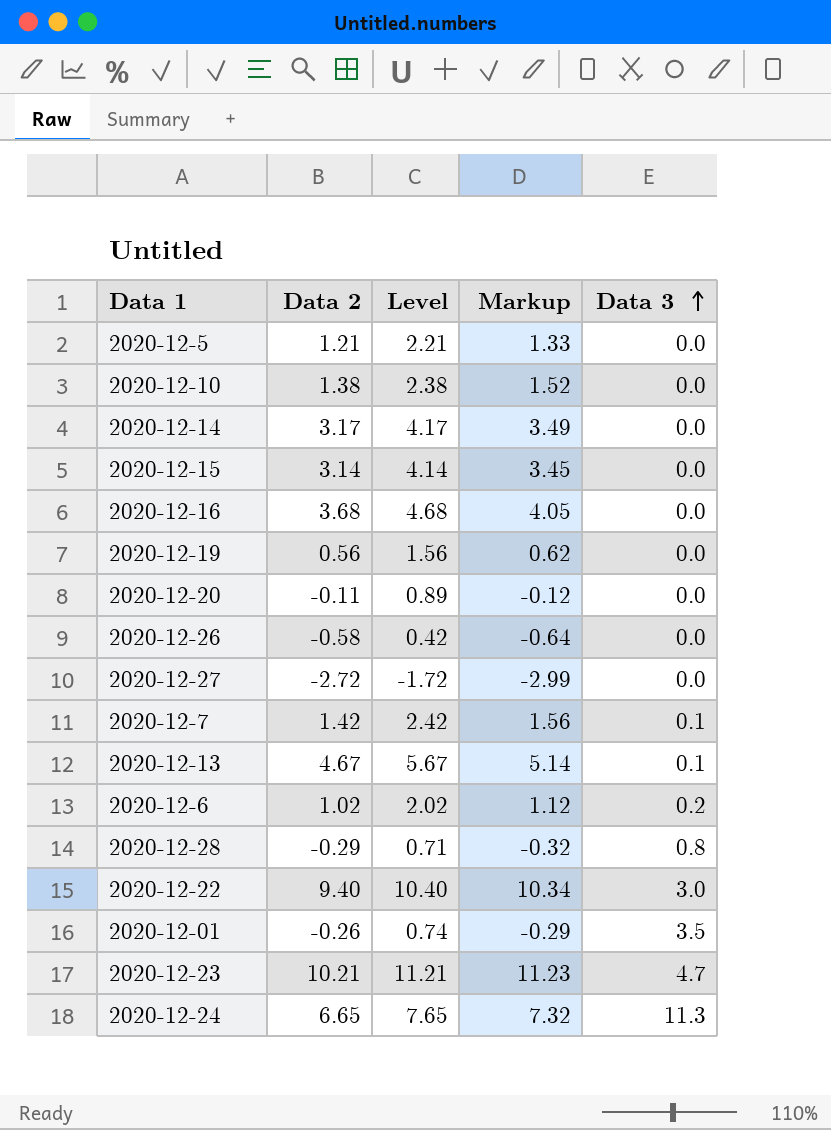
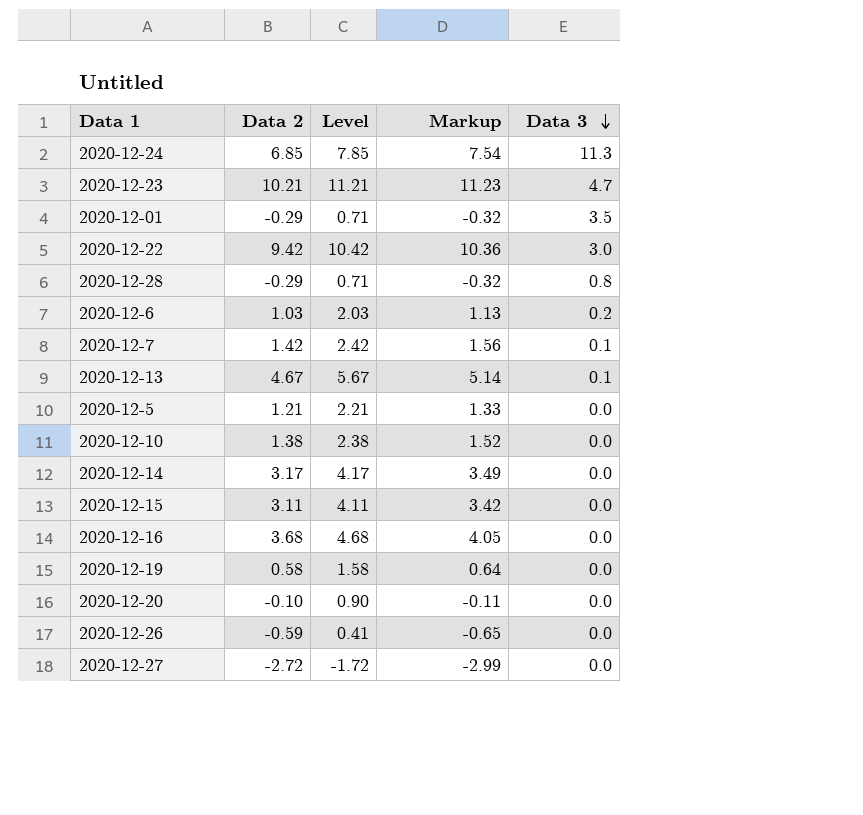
row order: Data 3 ascending -> Data 3 descending
2020-12-24 | Data 2: 6.65 -> 6.85
2020-12-24 | Level: 7.65 -> 7.85
2020-12-24 | Markup: 7.32 -> 7.54
2020-12-01 | Data 2: -0.26 -> -0.29
2020-12-01 | Level: 0.74 -> 0.71
2020-12-01 | Markup: -0.29 -> -0.32
2020-12-22 | Data 2: 9.40 -> 9.42
2020-12-22 | Level: 10.40 -> 10.42
2020-12-22 | Markup: 10.34 -> 10.36
2020-12-6 | Data 2: 1.02 -> 1.03
2020-12-6 | Level: 2.02 -> 2.03
2020-12-6 | Markup: 1.12 -> 1.13
2020-12-15 | Data 2: 3.14 -> 3.11
2020-12-15 | Level: 4.14 -> 4.11
2020-12-15 | Markup: 3.45 -> 3.42
2020-12-19 | Data 2: 0.56 -> 0.58
2020-12-19 | Level: 1.56 -> 1.58
2020-12-19 | Markup: 0.62 -> 0.64
2020-12-20 | Data 2: -0.11 -> -0.10
2020-12-20 | Level: 0.89 -> 0.90
2020-12-20 | Markup: -0.12 -> -0.11
2020-12-26 | Data 2: -0.58 -> -0.59
2020-12-26 | Level: 0.42 -> 0.41
2020-12-26 | Markup: -0.64 -> -0.65

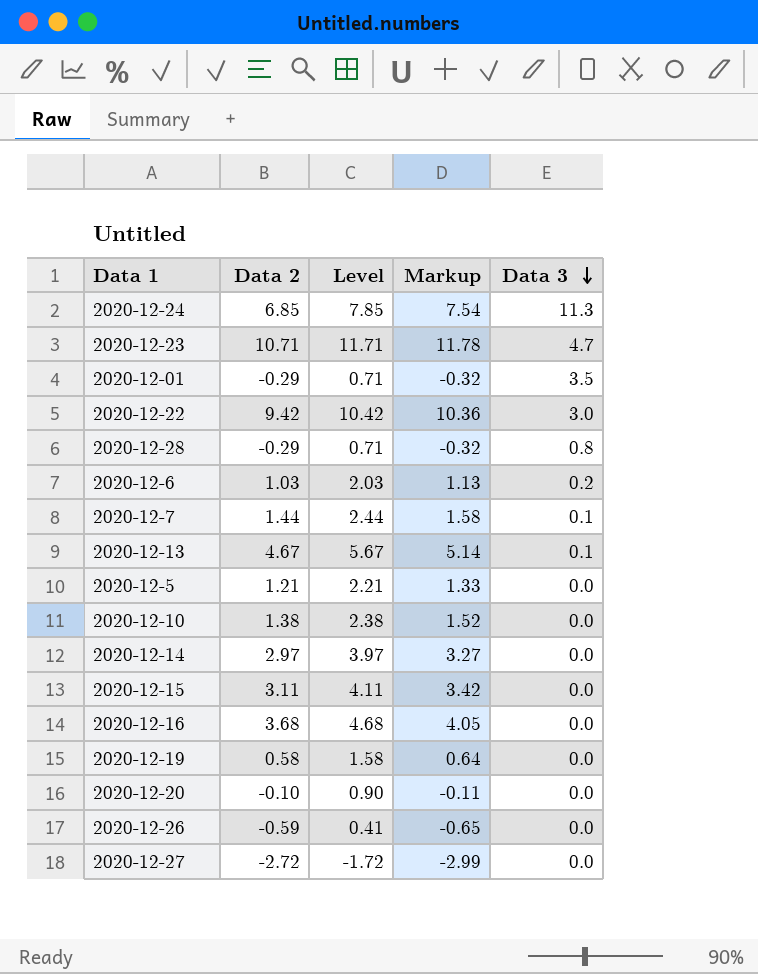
2020-12-23 | Data 2: 10.21 -> 10.71
2020-12-23 | Level: 11.21 -> 11.71
2020-12-23 | Markup: 11.23 -> 11.78
2020-12-7 | Data 2: 1.42 -> 1.44
2020-12-7 | Level: 2.42 -> 2.44
2020-12-7 | Markup: 1.56 -> 1.58
2020-12-14 | Data 2: 3.17 -> 2.97
2020-12-14 | Level: 4.17 -> 3.97
2020-12-14 | Markup: 3.49 -> 3.27

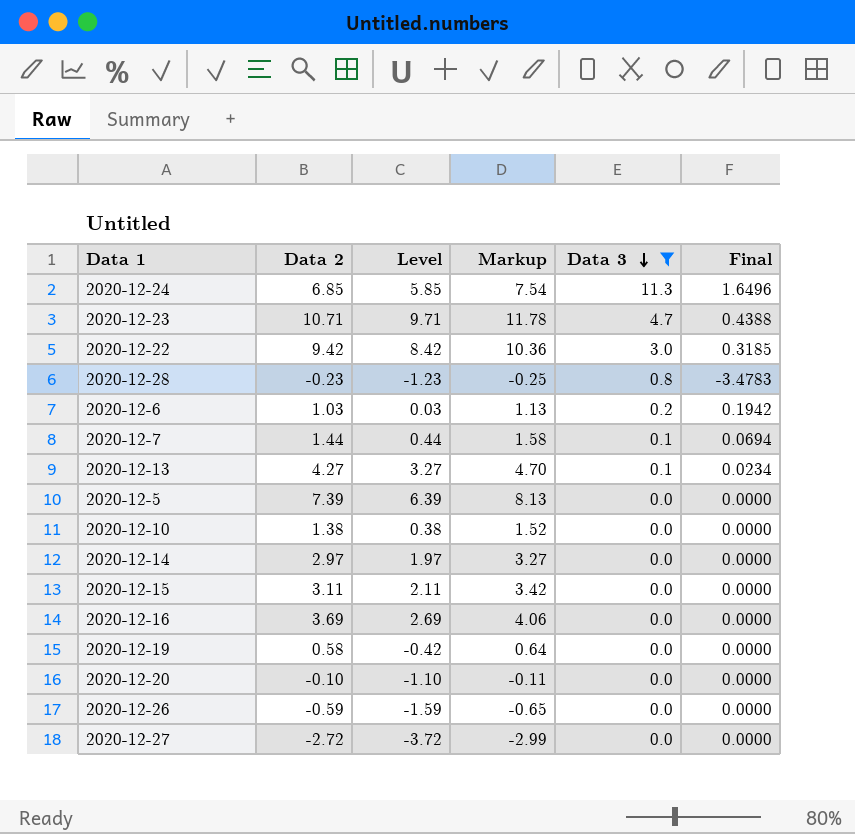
filter: none -> Data 3 != 3.5
column Level | formula: [Data 2] + 1 -> [Data 2] - 1
column Final | formula: none -> [Data 3] / [Data 2]
2020-12-28 | Data 2: -0.29 -> -0.23
2020-12-28 | Markup: -0.32 -> -0.25
2020-12-13 | Data 2: 4.67 -> 4.27
2020-12-13 | Markup: 5.14 -> 4.70
2020-12-5 | Data 2: 1.21 -> 7.39
2020-12-5 | Markup: 1.33 -> 8.13
2020-12-16 | Data 2: 3.68 -> 3.69
2020-12-16 | Markup: 4.05 -> 4.06

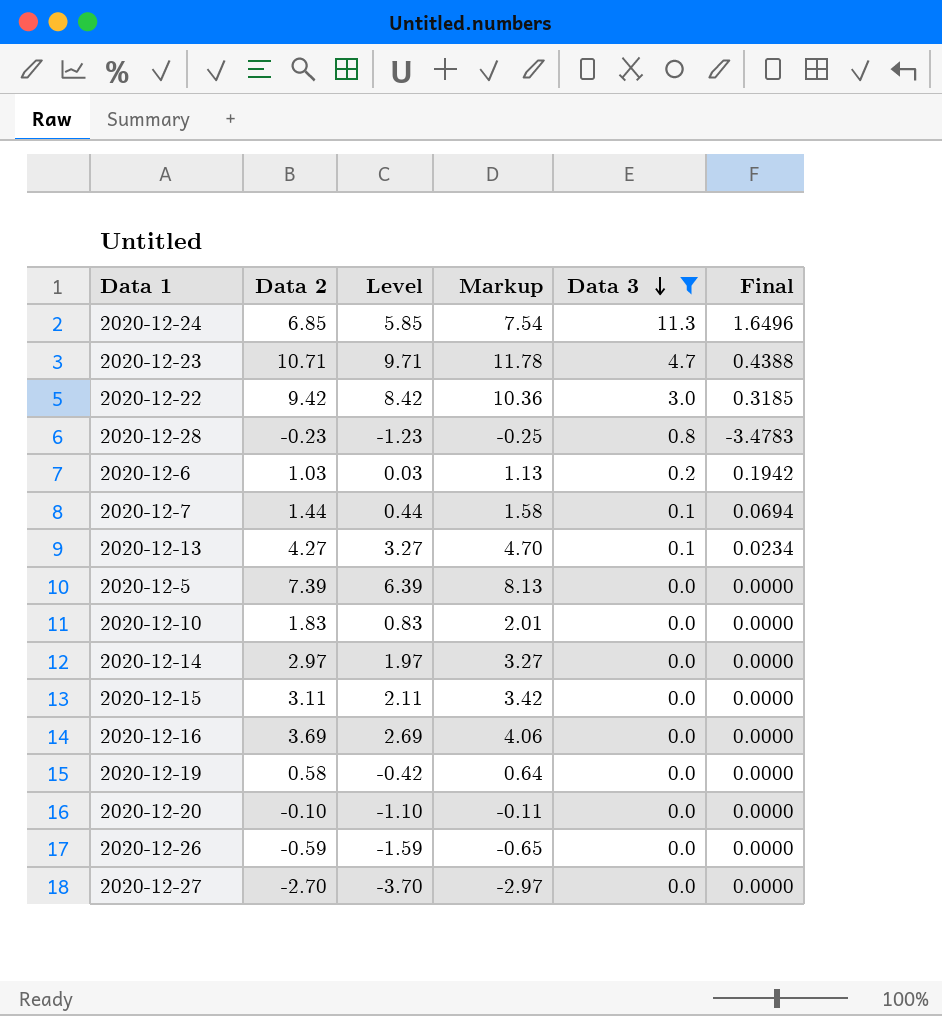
2020-12-10 | Data 2: 1.38 -> 1.83
2020-12-10 | Level: 0.38 -> 0.83
2020-12-10 | Markup: 1.52 -> 2.01
2020-12-27 | Data 2: -2.72 -> -2.70
2020-12-27 | Level: -3.72 -> -3.70
2020-12-27 | Markup: -2.99 -> -2.97

